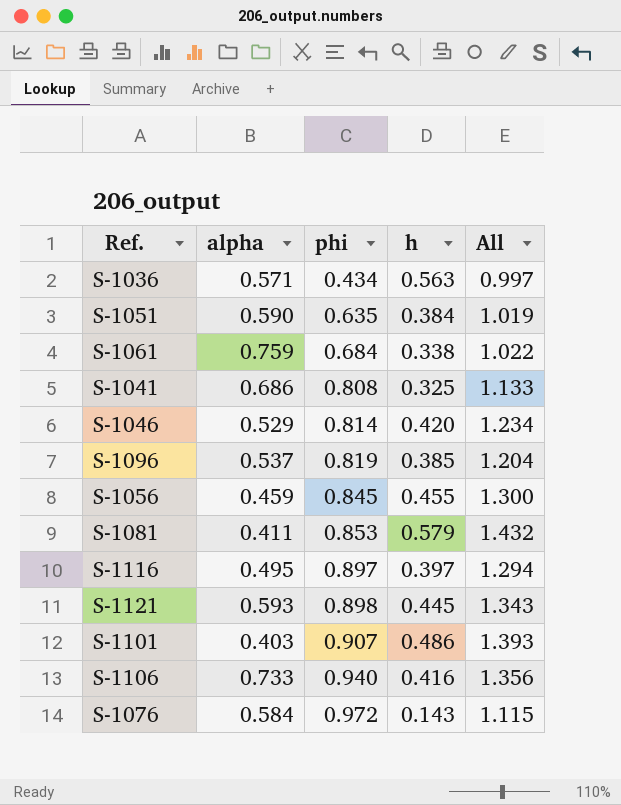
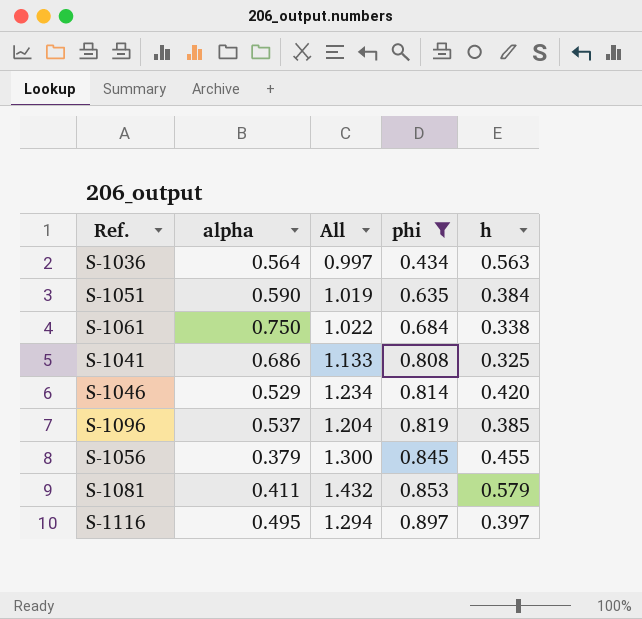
filter: none -> phi <= 0.897
column All | position: 5 -> 3
S-1036 | alpha: 0.571 -> 0.564
S-1061 | alpha: 0.759 -> 0.750
S-1056 | alpha: 0.459 -> 0.379

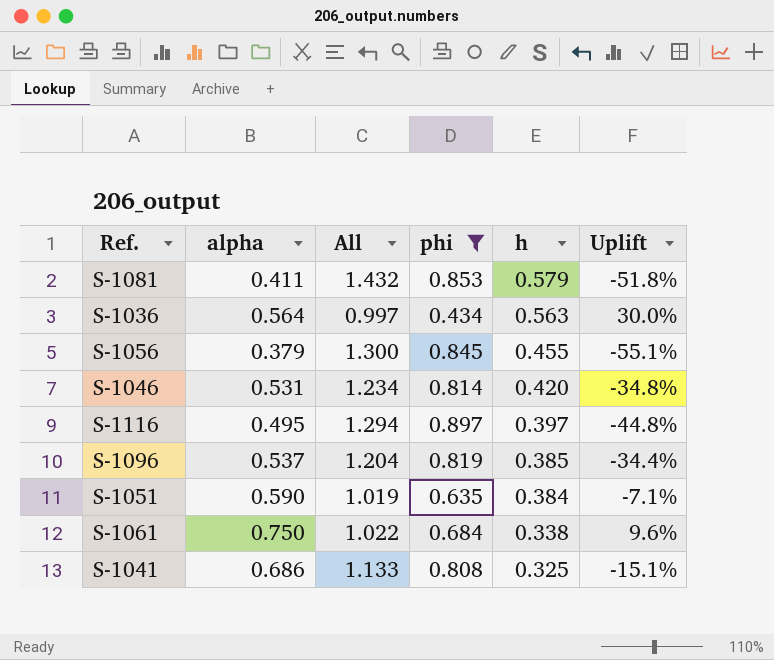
row order: phi ascending -> h descending
column Uplift | formula: none -> ([alpha] - [phi]) / [phi]
S-1046 | alpha: 0.529 -> 0.531

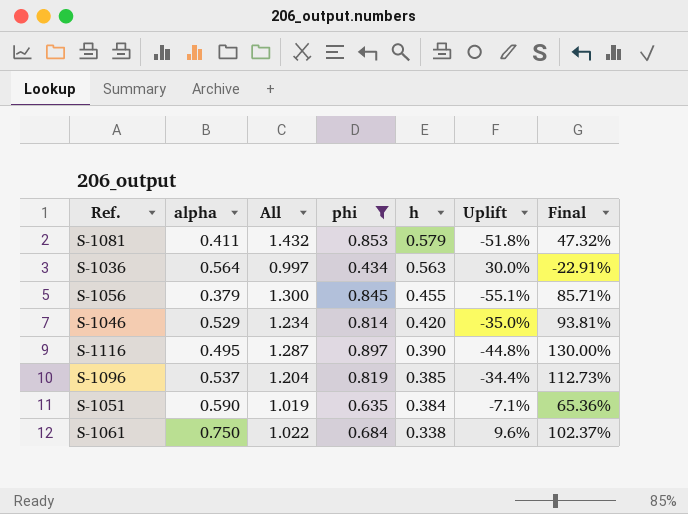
column Final | formula: none -> ([phi] - [h]) / [h]
row S-1041: 0.686 | 1.133 | 0.808 | 0.325 | -15.1% -> none
S-1046 | alpha: 0.531 -> 0.529
S-1046 | Uplift: -34.8% -> -35.0%
S-1116 | All: 1.294 -> 1.287
S-1116 | h: 0.397 -> 0.390

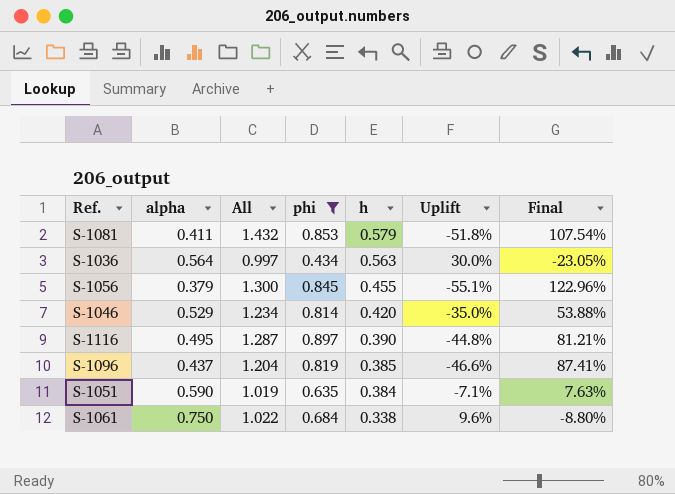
column Final | formula: ([phi] - [h]) / [h] -> ([phi] - [alpha]) / [alpha]
S-1096 | alpha: 0.537 -> 0.437
S-1096 | Uplift: -34.4% -> -46.6%

